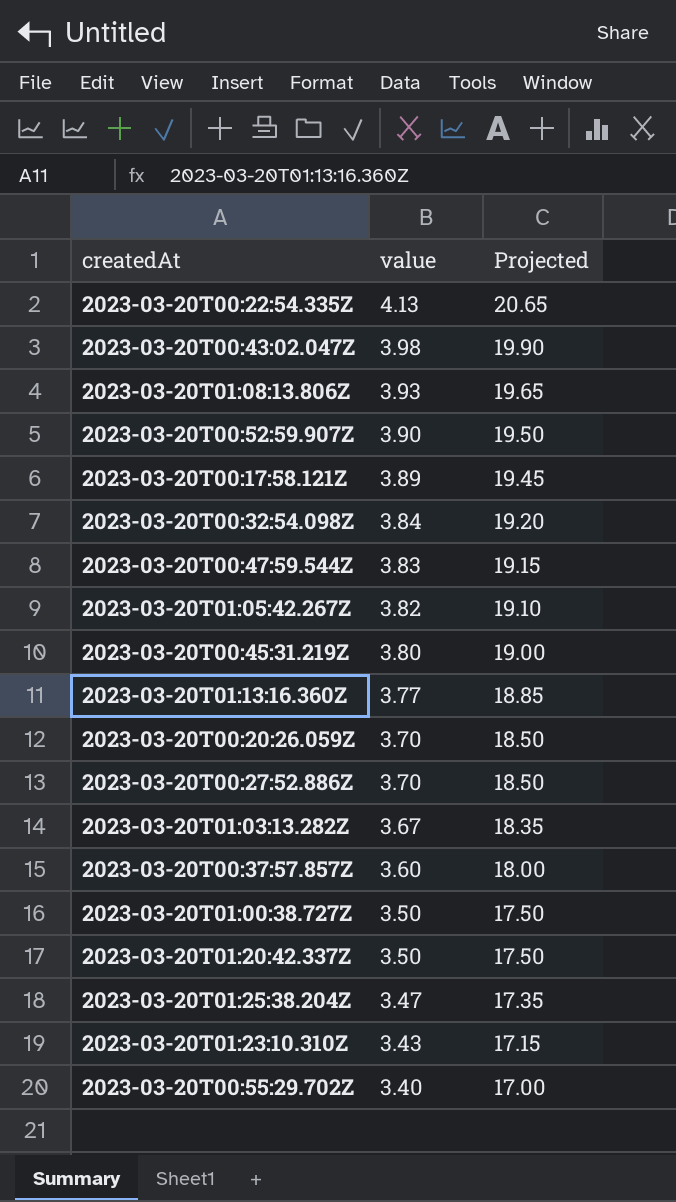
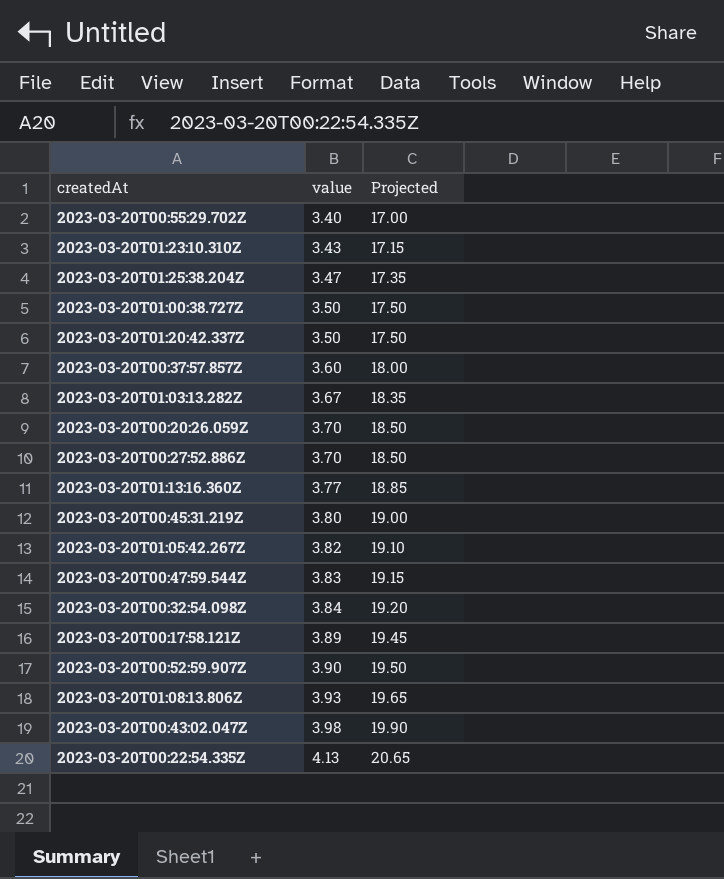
row order: value descending -> value ascending

